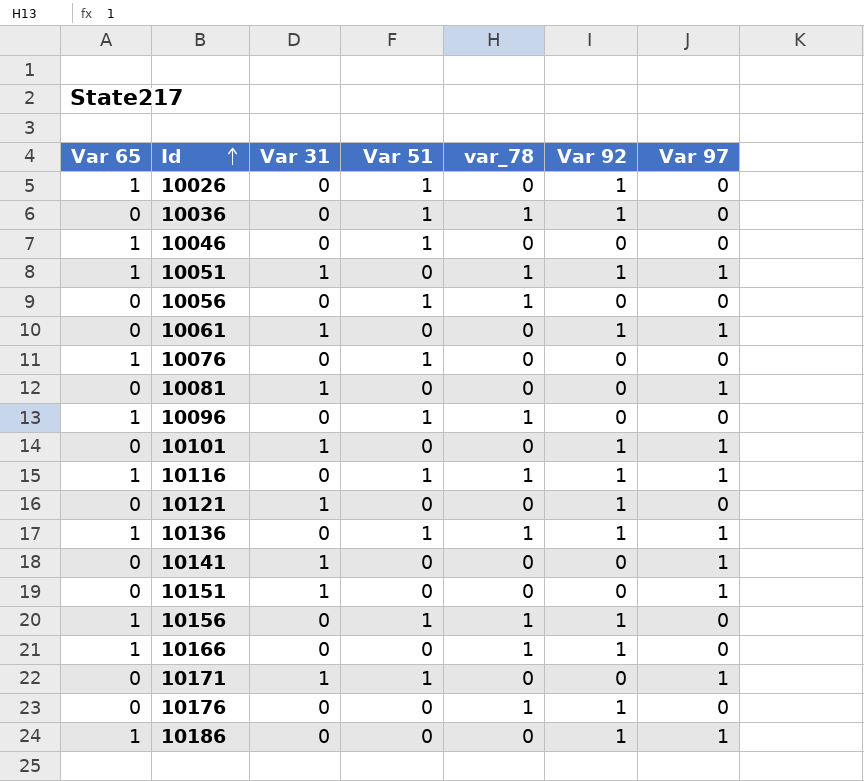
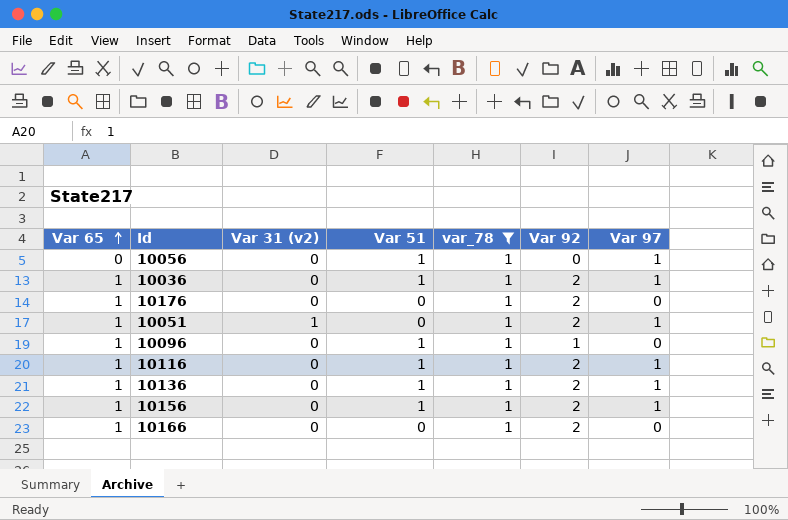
filter: none -> var_78 = 1
row order: Id ascending -> Var 65 ascending
column name: Var 31 -> Var 31 (v2)
10056 | Var 97: 0 -> 1
10036 | Var 65: 0 -> 1
10036 | Var 92: 1 -> 2
10036 | Var 97: 0 -> 1
10176 | Var 65: 0 -> 1
10176 | Var 92: 1 -> 2
10051 | Var 92: 1 -> 2
10096 | Var 92: 0 -> 1
10116 | Var 92: 1 -> 2
10136 | Var 92: 1 -> 2
10156 | Var 92: 1 -> 2
10156 | Var 97: 0 -> 1
10166 | Var 92: 1 -> 2

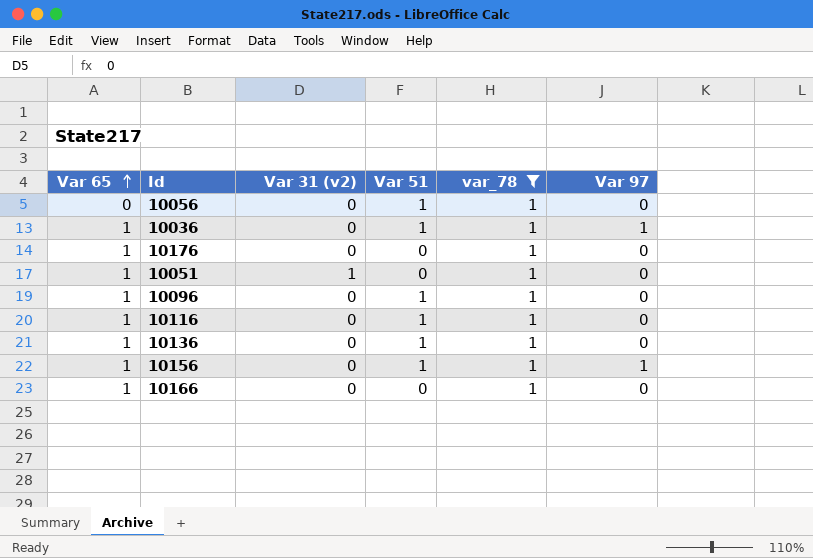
column Var 92 | position: 6 -> none
10056 | Var 97: 1 -> 0
10051 | Var 97: 1 -> 0
10116 | Var 97: 1 -> 0
10136 | Var 97: 1 -> 0

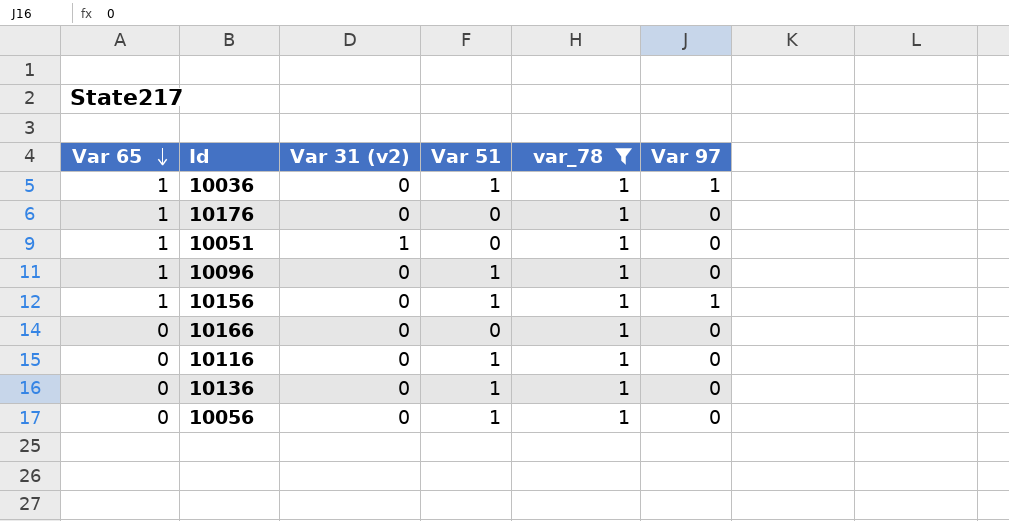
row order: Var 65 ascending -> Var 65 descending
10166 | Var 65: 1 -> 0
10116 | Var 65: 1 -> 0
10136 | Var 65: 1 -> 0

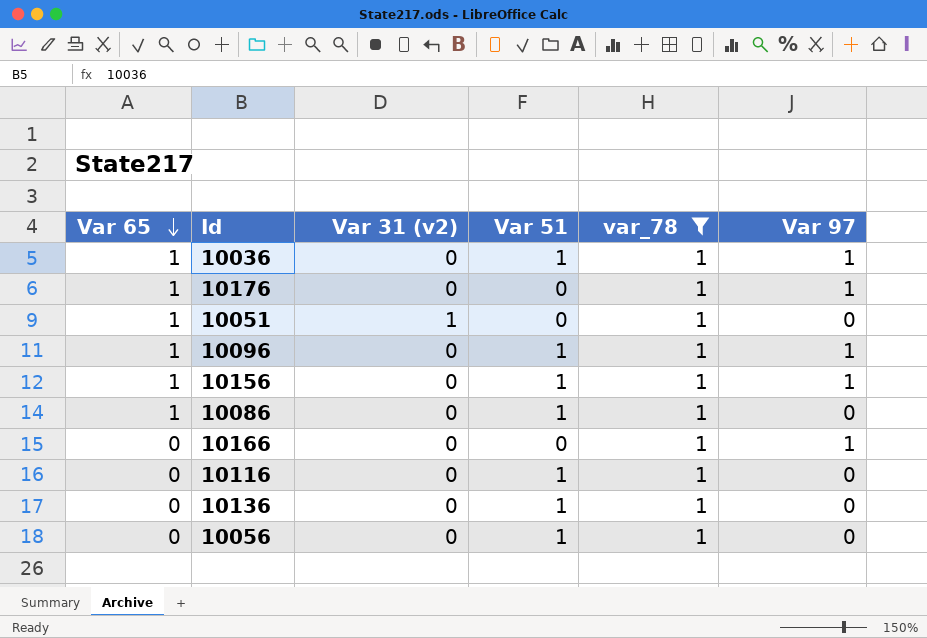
10176 | Var 97: 0 -> 1
10096 | Var 97: 0 -> 1
row 10086: none -> 1 | 0 | 1 | 1 | 0
10166 | Var 97: 0 -> 1

